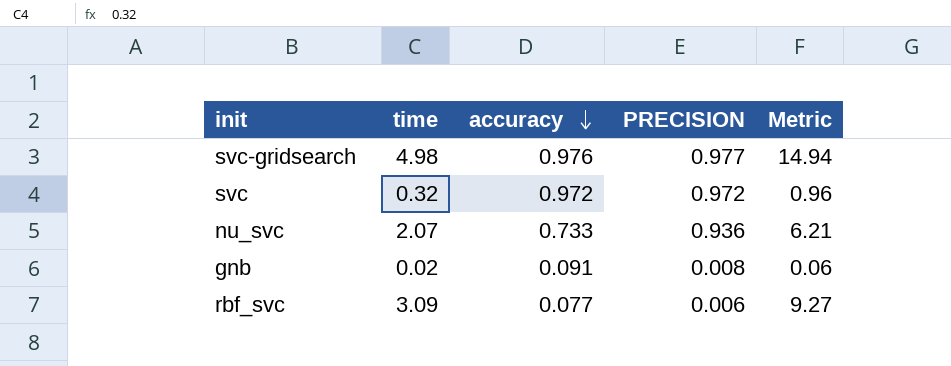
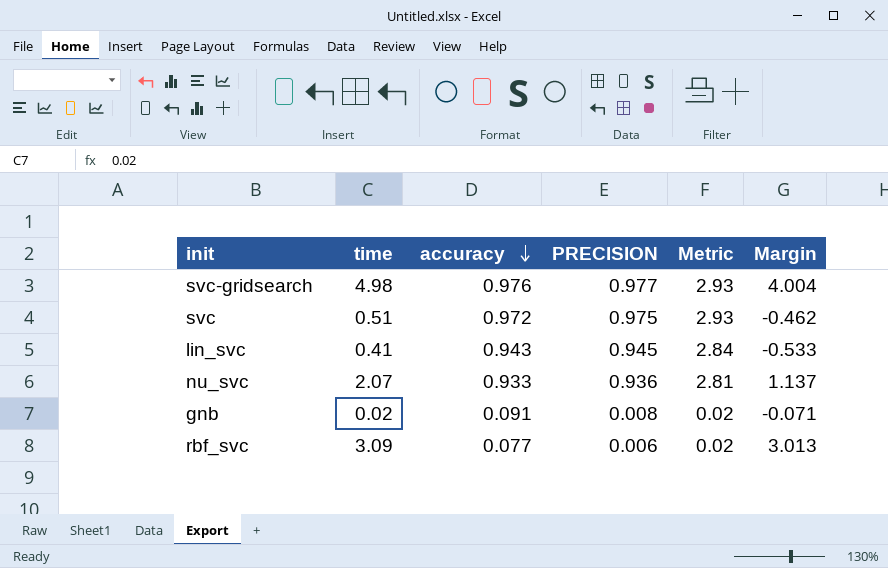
column Metric | formula: [time] * 3 -> [PRECISION] * 3
column Margin | formula: none -> [time] - [accuracy]
svc | time: 0.32 -> 0.51
svc | PRECISION: 0.972 -> 0.975
row lin_svc: none -> 0.41 | 0.943 | 0.945 | 2.84 | -0.533
nu_svc | accuracy: 0.733 -> 0.933

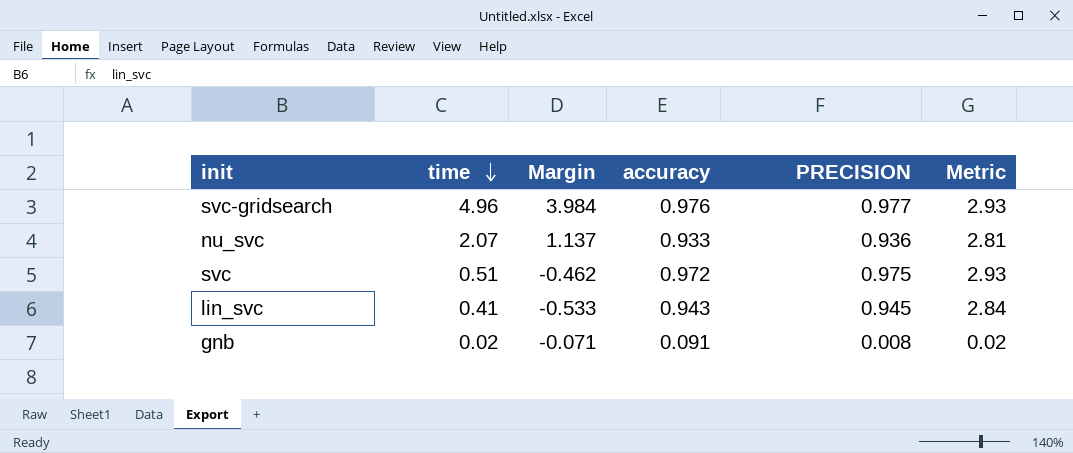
row order: accuracy descending -> time descending
column Margin | position: 6 -> 3
row rbf_svc: 3.09 | 0.077 | 0.006 | 0.02 | 3.013 -> none
svc-gridsearch | time: 4.98 -> 4.96
svc-gridsearch | Margin: 4.004 -> 3.984

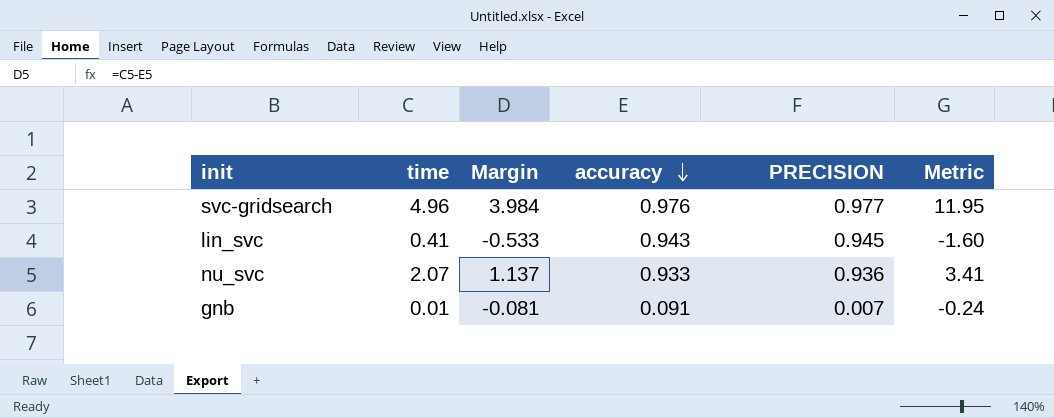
row order: time descending -> accuracy descending
column Metric | formula: [PRECISION] * 3 -> [Margin] * 3
row svc: 0.51 | -0.462 | 0.972 | 0.975 | 2.93 -> none
gnb | time: 0.02 -> 0.01
gnb | Margin: -0.071 -> -0.081
gnb | PRECISION: 0.008 -> 0.007

